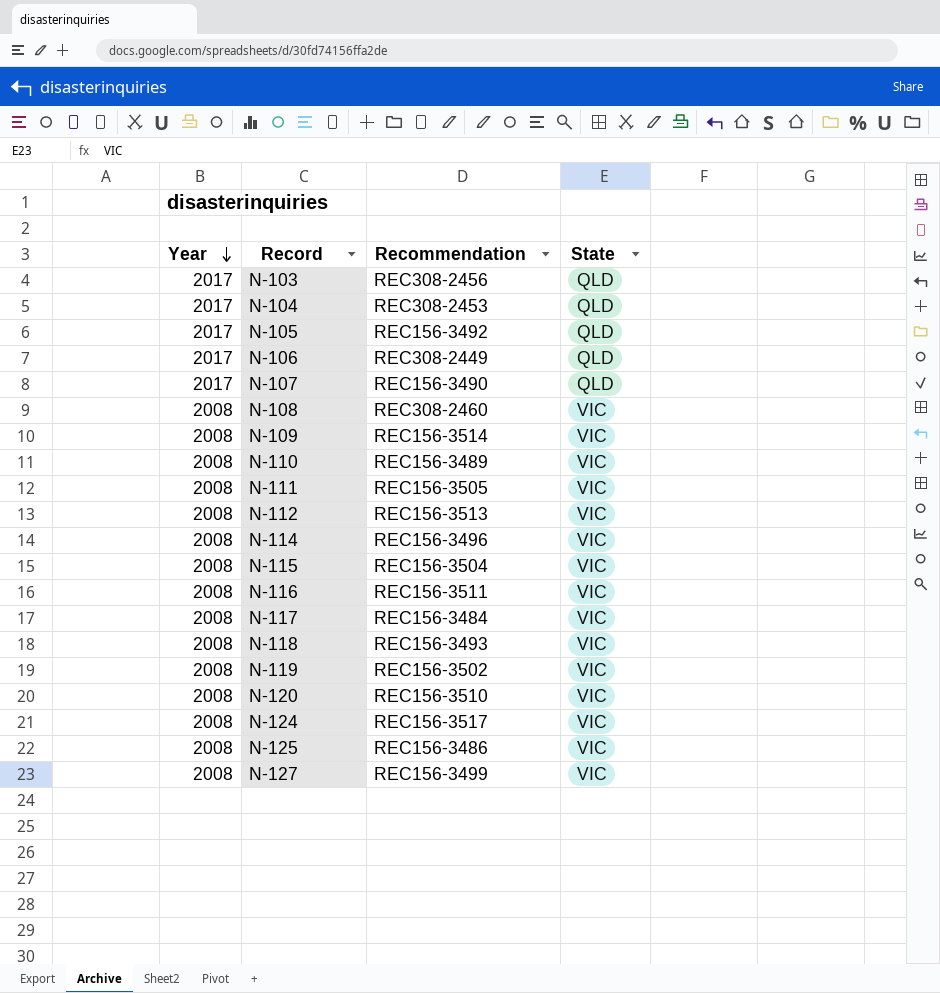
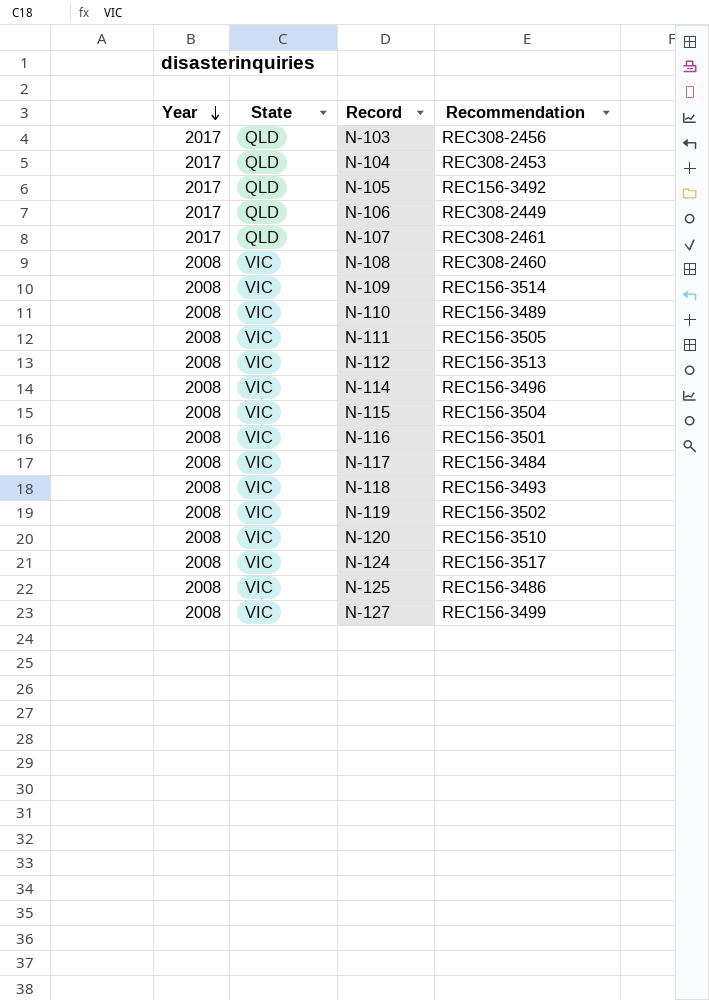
column State | position: 4 -> 2
N-107 | Recommendation: REC156-3490 -> REC308-2461
N-116 | Recommendation: REC156-3511 -> REC156-3501

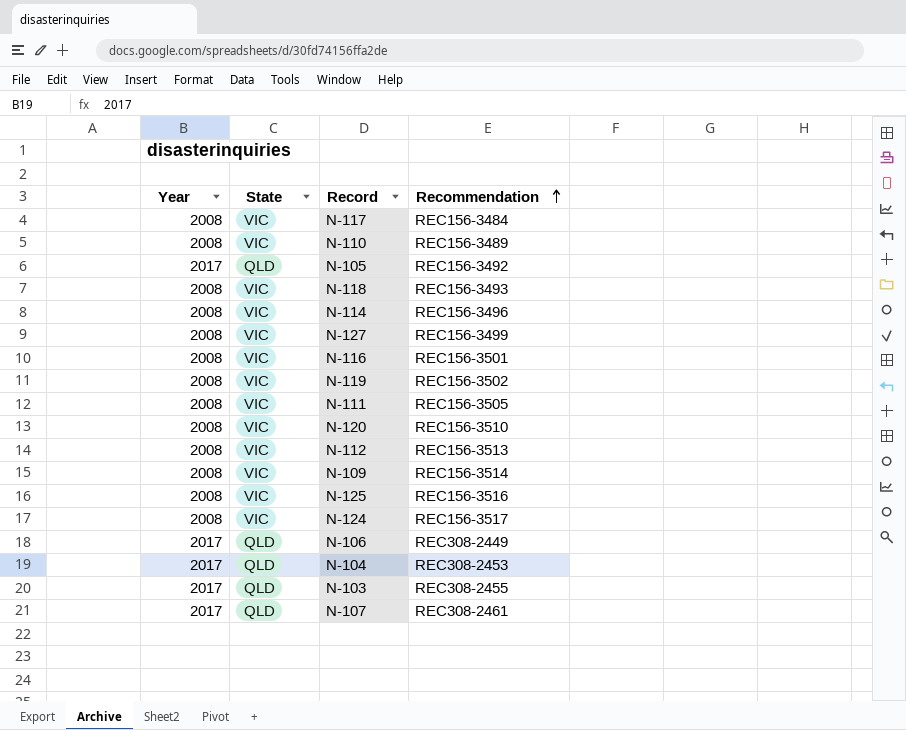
row order: Year descending -> Recommendation ascending
row N-108: 2008 | VIC | REC308-2460 -> none
row N-115: 2008 | VIC | REC156-3504 -> none
N-125 | Recommendation: REC156-3486 -> REC156-3516
N-103 | Recommendation: REC308-2456 -> REC308-2455

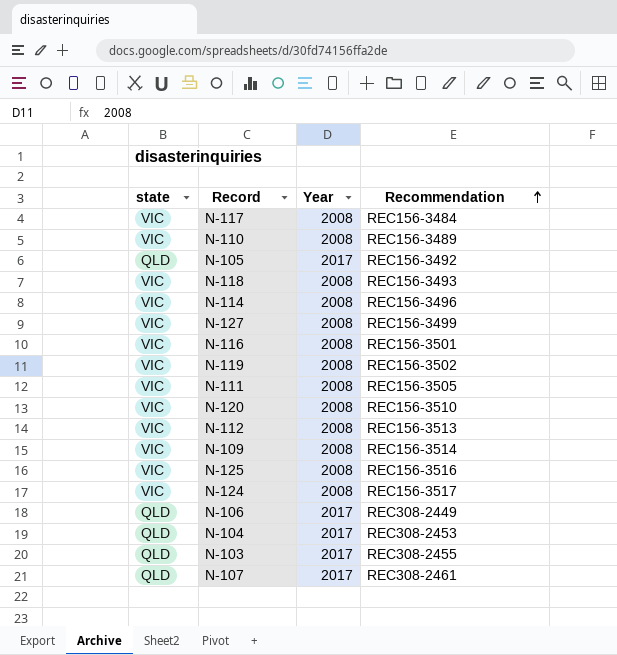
column name: State -> state
column Year | position: 1 -> 3

